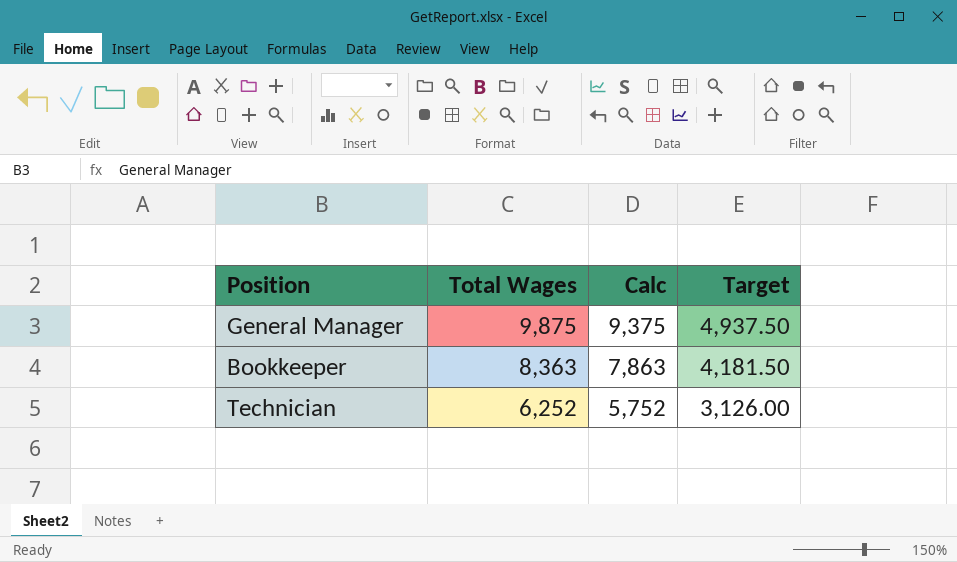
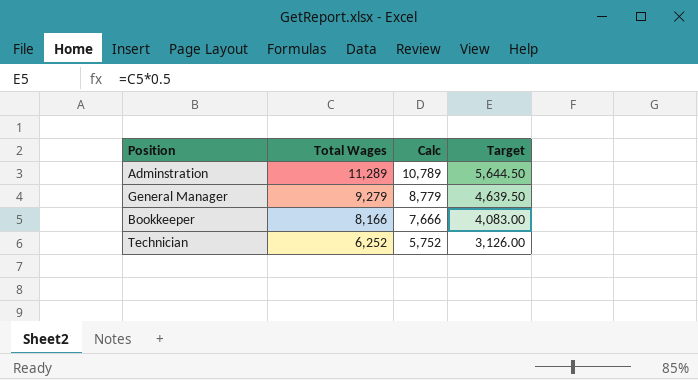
row Adminstration: none -> 11,289 | 10,789 | 5,644.50
General Manager | Total Wages: 9,875 -> 9,279
General Manager | Calc: 9,375 -> 8,779
General Manager | Target: 4,937.50 -> 4,639.50
Bookkeeper | Total Wages: 8,363 -> 8,166
Bookkeeper | Calc: 7,863 -> 7,666
Bookkeeper | Target: 4,181.50 -> 4,083.00

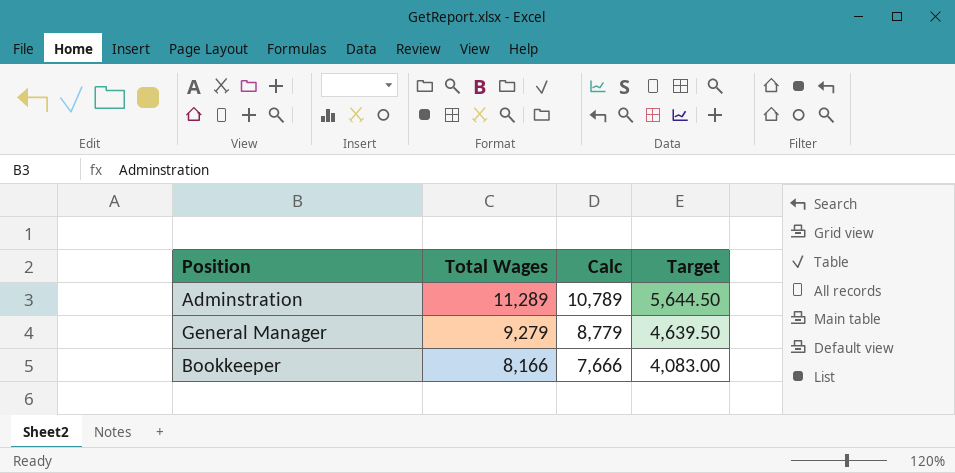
row Technician: 6,252 | 5,752 | 3,126.00 -> none

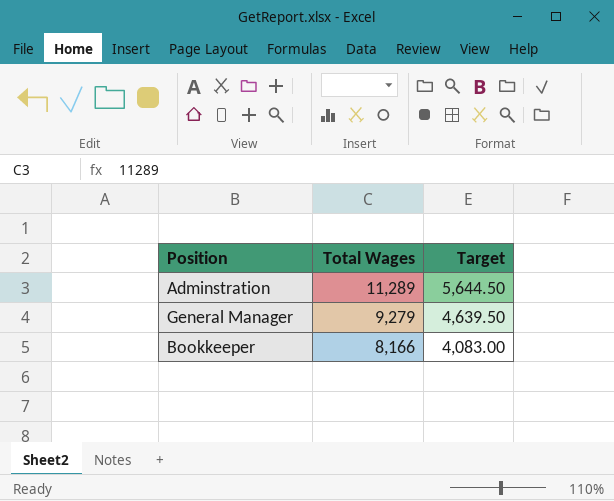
column Calc | formula: [Total Wages] - 500 -> none

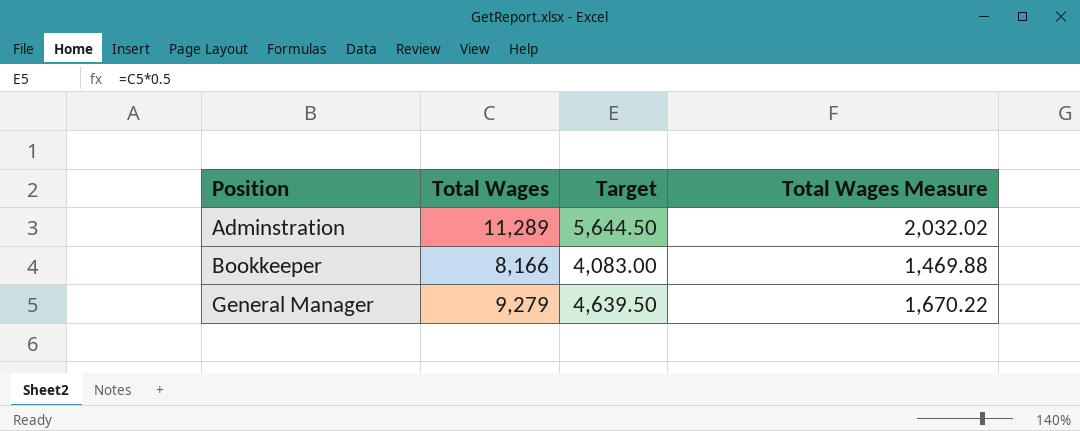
row order: Total Wages descending -> Position ascending
column Total Wages Measure | formula: none -> [Total Wages] * 0.18

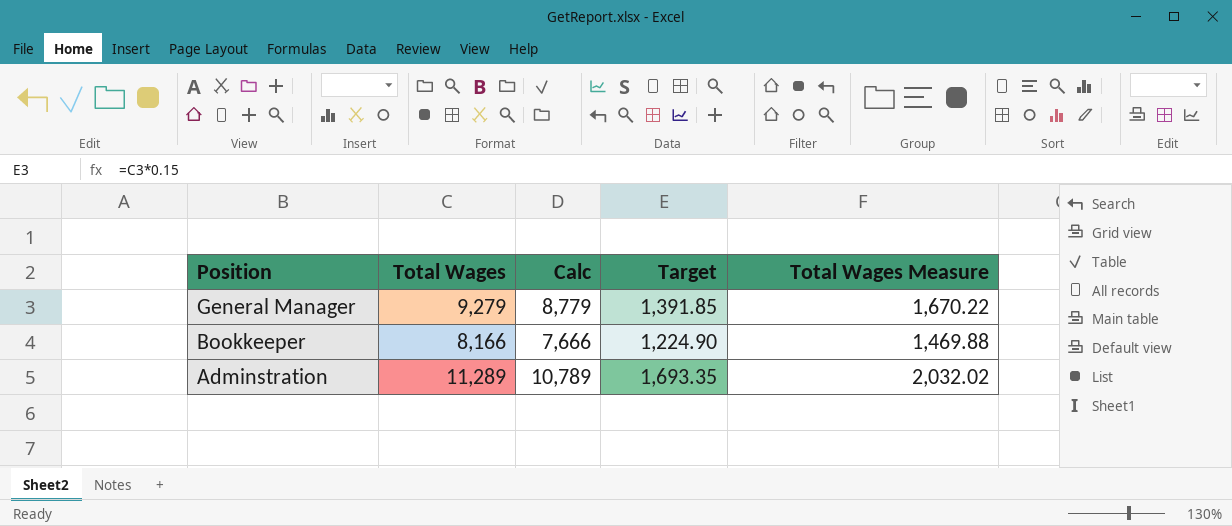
row order: Position ascending -> Position descending
column Calc | formula: none -> [Total Wages] - 500
column Target | formula: [Total Wages] * 0.5 -> [Total Wages] * 0.15

